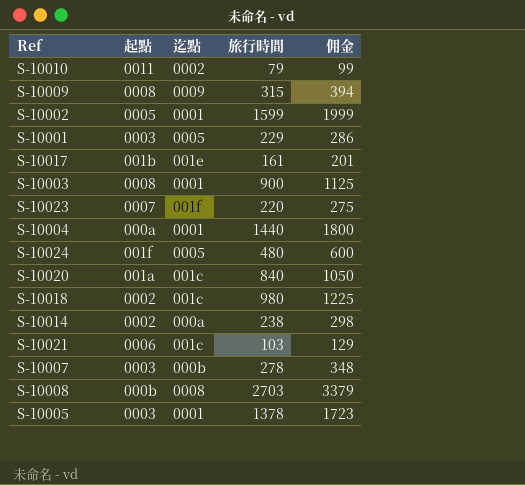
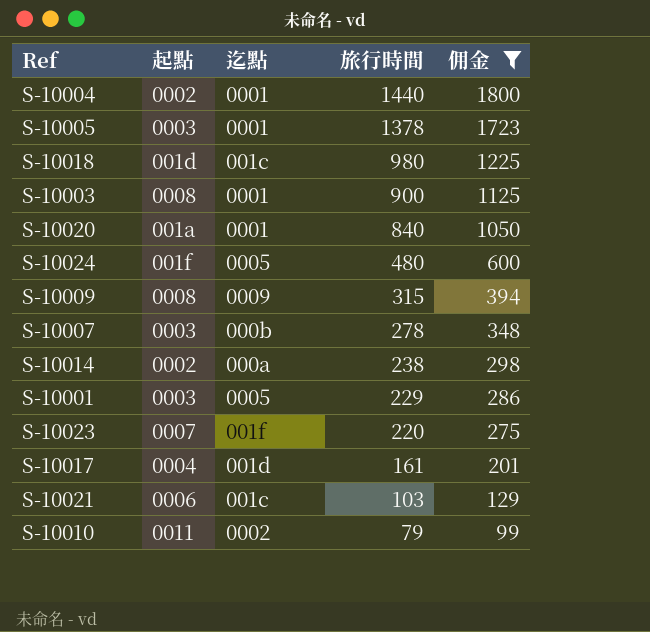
filter: none -> 佣金 <= 1800
row order: none -> 旅行時間 descending
S-10004 | 起點: 000a -> 0002
S-10018 | 起點: 0002 -> 001d
S-10020 | 迄點: 001c -> 0001
S-10017 | 起點: 001b -> 0004
S-10017 | 迄點: 001e -> 001d

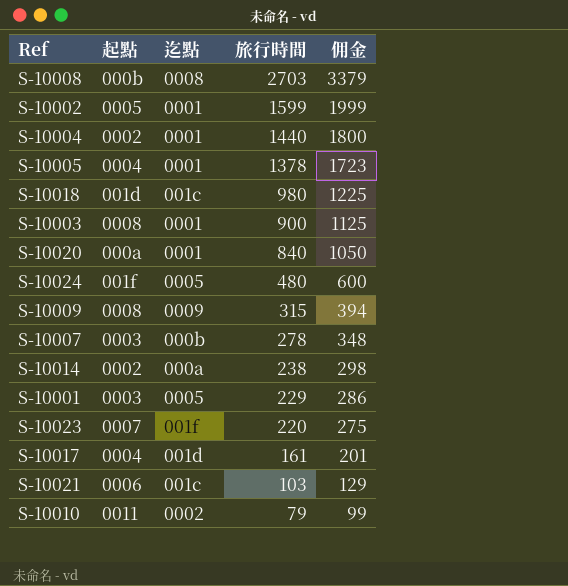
filter: 佣金 <= 1800 -> none
S-10005 | 起點: 0003 -> 0004
S-10020 | 起點: 001a -> 000a

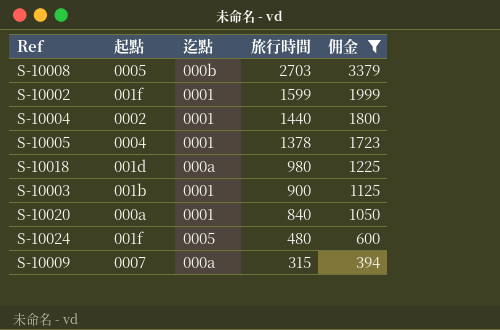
filter: none -> 佣金 >= 394
S-10008 | 起點: 000b -> 0005
S-10008 | 迄點: 0008 -> 000b
S-10002 | 起點: 0005 -> 001f
S-10018 | 迄點: 001c -> 000a
S-10003 | 起點: 0008 -> 001b
S-10009 | 起點: 0008 -> 0007
S-10009 | 迄點: 0009 -> 000a

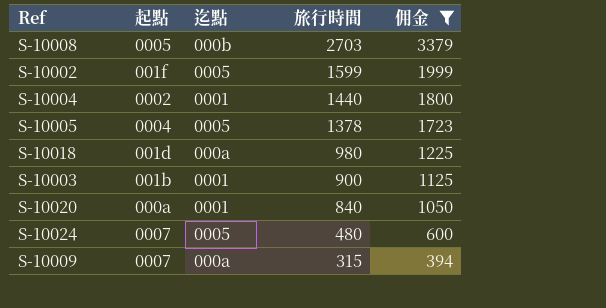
S-10002 | 迄點: 0001 -> 0005
S-10005 | 迄點: 0001 -> 0005
S-10024 | 起點: 001f -> 0007

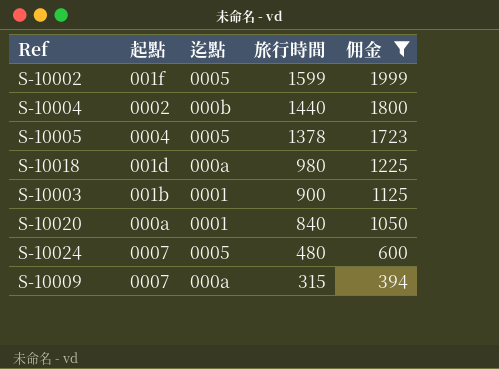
row S-10008: 0005 | 000b | 2703 | 3379 -> none
S-10004 | 迄點: 0001 -> 000b

